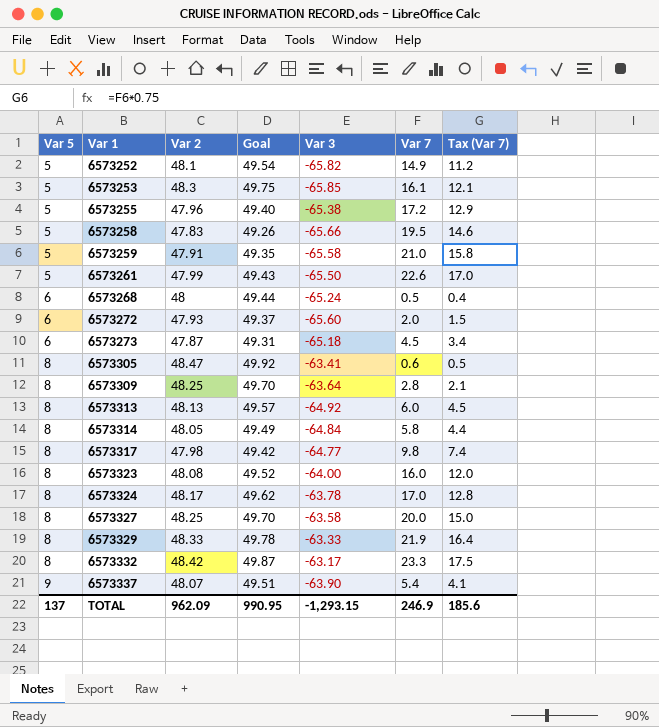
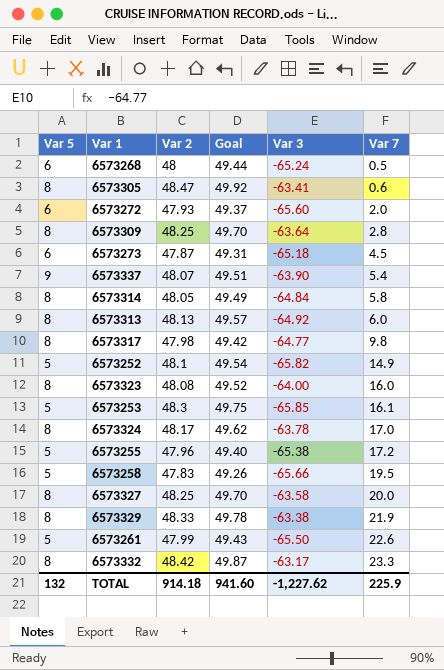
row order: Var 5 ascending -> Var 7 ascending
column Tax (Var 7) | formula: [Var 7] * 0.75 -> none
row 6573259: 5 | 47.91 | 49.35 | -65.58 | 21.0 | 15.8 -> none
6573329 | Var 3: -63.33 -> -63.38
TOTAL | Var 5: 137 -> 132
TOTAL | Var 2: 962.09 -> 914.18
TOTAL | Goal: 990.95 -> 941.60
TOTAL | Var 3: -1,293.15 -> -1,227.62
TOTAL | Var 7: 246.9 -> 225.9

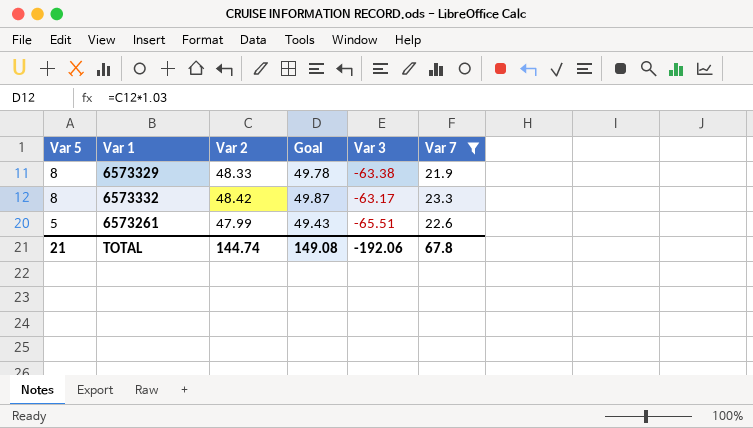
filter: none -> Var 7 >= 21.9
row order: Var 7 ascending -> Var 5 descending
6573261 | Var 3: -65.50 -> -65.51
TOTAL | Var 5: 132 -> 21
TOTAL | Var 2: 914.18 -> 144.74
TOTAL | Goal: 941.60 -> 149.08
TOTAL | Var 3: -1,227.62 -> -192.06
TOTAL | Var 7: 225.9 -> 67.8

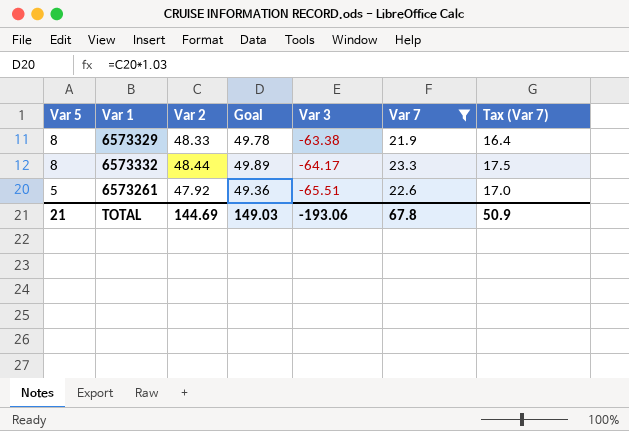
column Tax (Var 7) | formula: none -> [Var 7] * 0.75
6573332 | Var 2: 48.42 -> 48.44
6573332 | Goal: 49.87 -> 49.89
6573332 | Var 3: -63.17 -> -64.17
6573261 | Var 2: 47.99 -> 47.92
6573261 | Goal: 49.43 -> 49.36
TOTAL | Var 2: 144.74 -> 144.69
TOTAL | Goal: 149.08 -> 149.03
TOTAL | Var 3: -192.06 -> -193.06

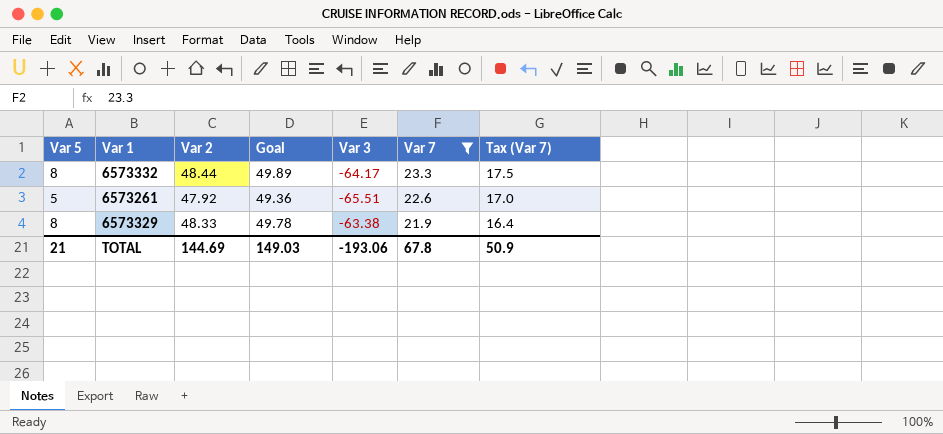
row order: Var 5 descending -> Var 7 descending

